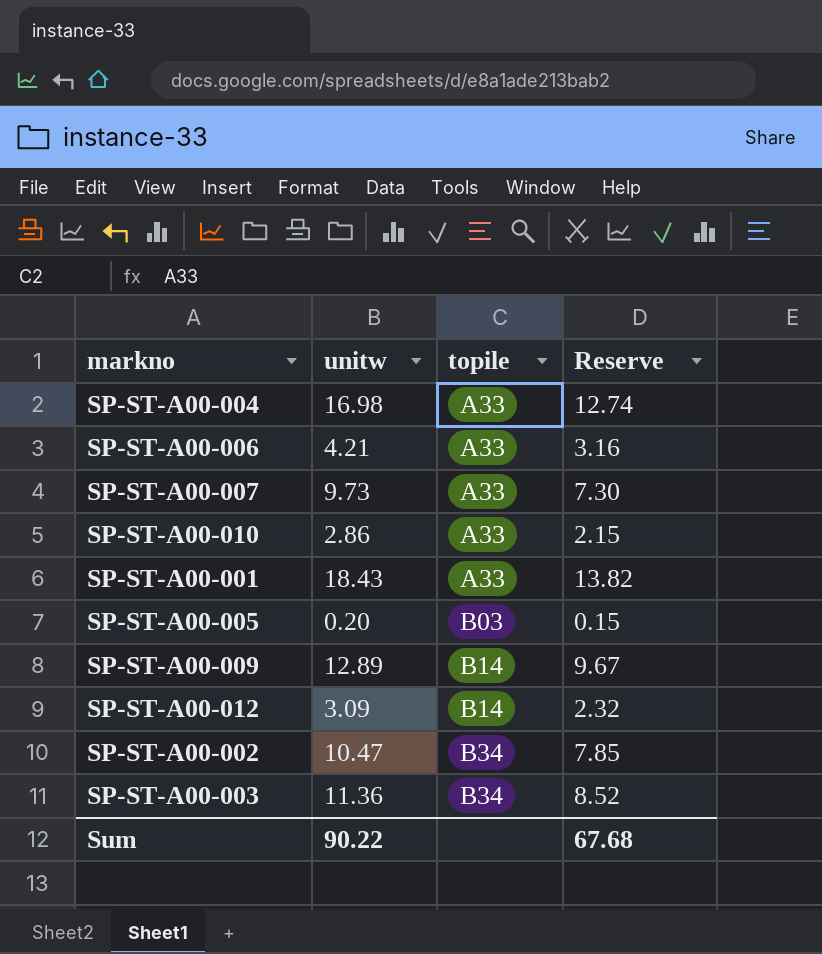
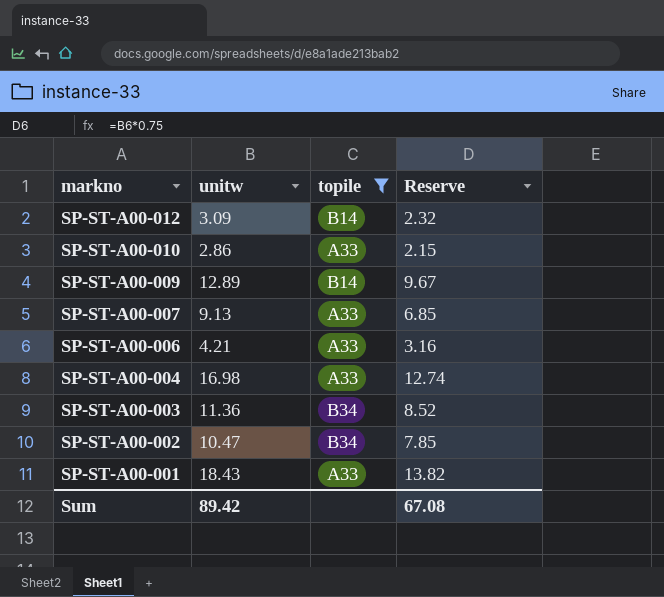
filter: none -> topile != B03
row order: topile ascending -> markno descending
SP-ST-A00-007 | unitw: 9.73 -> 9.13
SP-ST-A00-007 | Reserve: 7.30 -> 6.85
Sum | unitw: 90.22 -> 89.42
Sum | Reserve: 67.68 -> 67.08

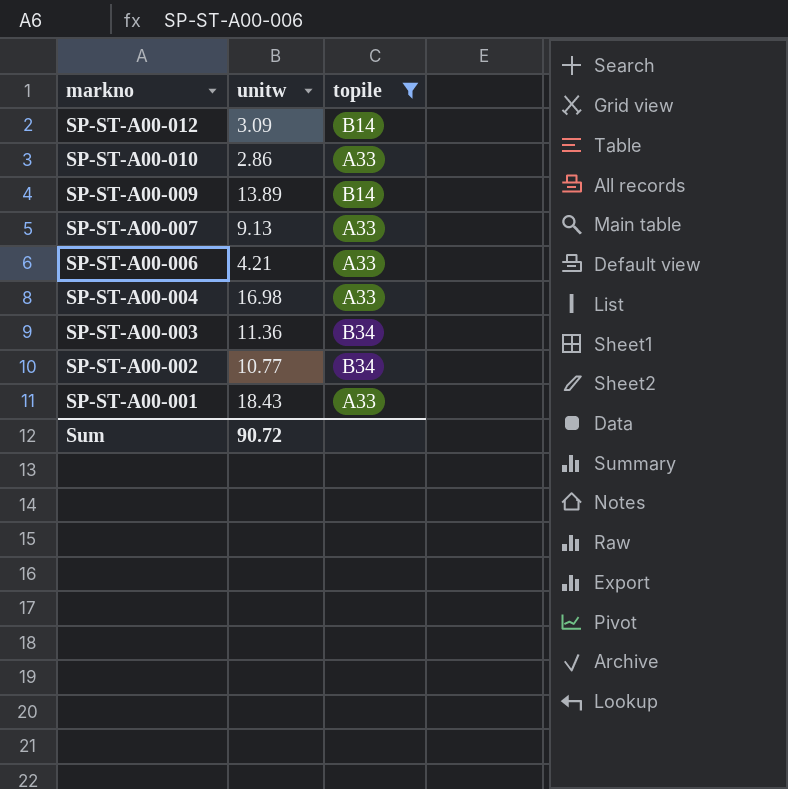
column Reserve | formula: [unitw] * 0.75 -> none
SP-ST-A00-009 | unitw: 12.89 -> 13.89
SP-ST-A00-002 | unitw: 10.47 -> 10.77
Sum | unitw: 89.42 -> 90.72

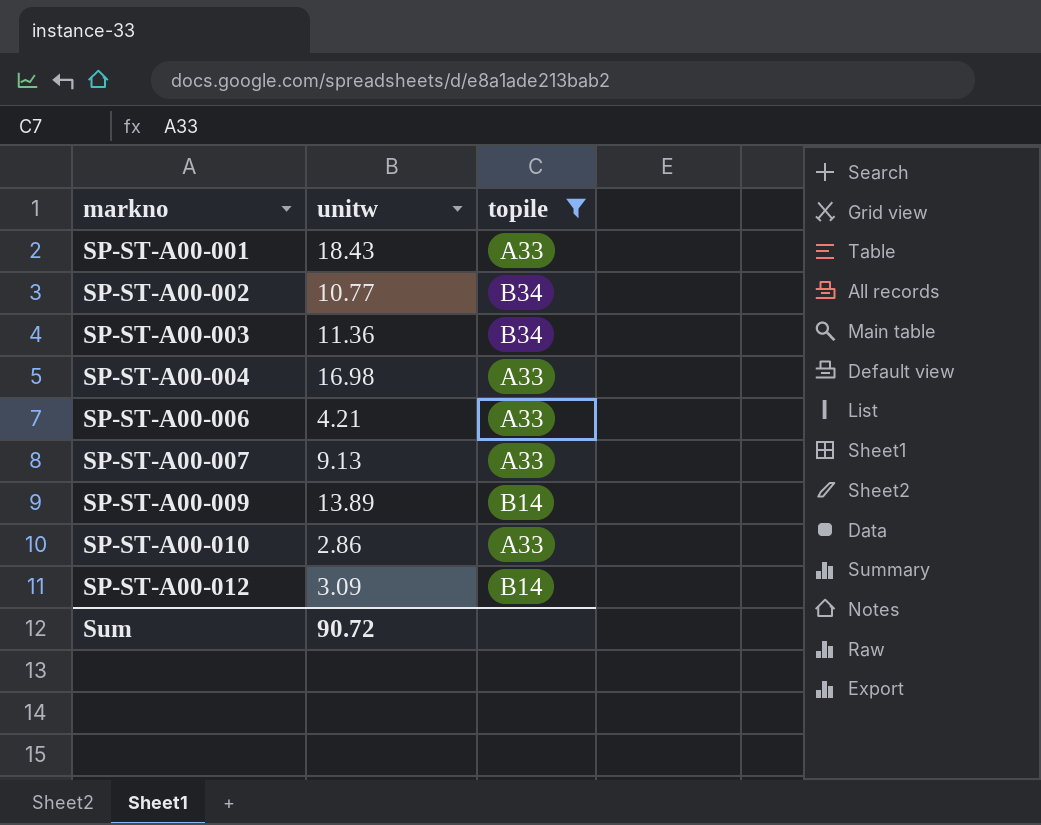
row order: markno descending -> markno ascending

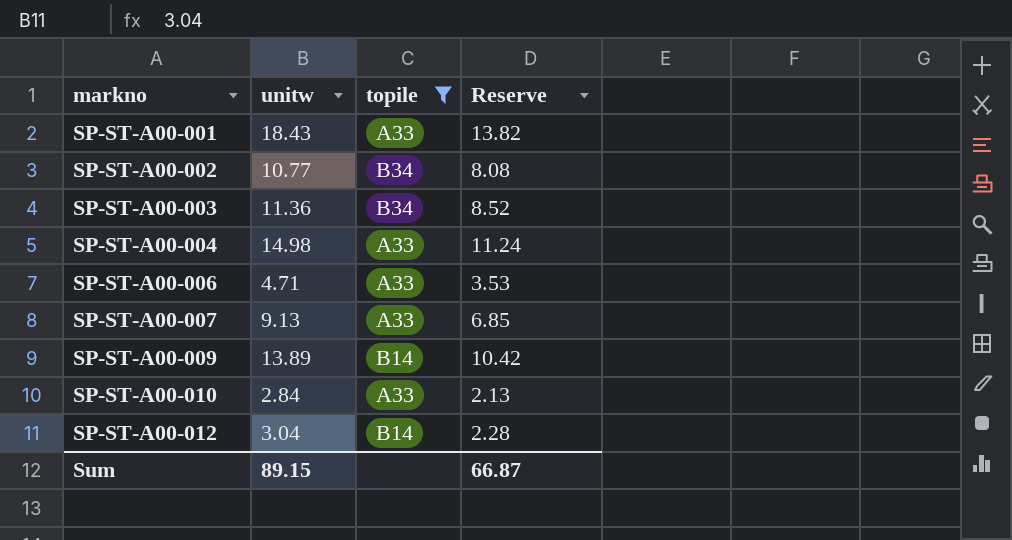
column Reserve | formula: none -> [unitw] * 0.75
SP-ST-A00-004 | unitw: 16.98 -> 14.98
SP-ST-A00-006 | unitw: 4.21 -> 4.71
SP-ST-A00-010 | unitw: 2.86 -> 2.84
SP-ST-A00-012 | unitw: 3.09 -> 3.04
Sum | unitw: 90.72 -> 89.15

